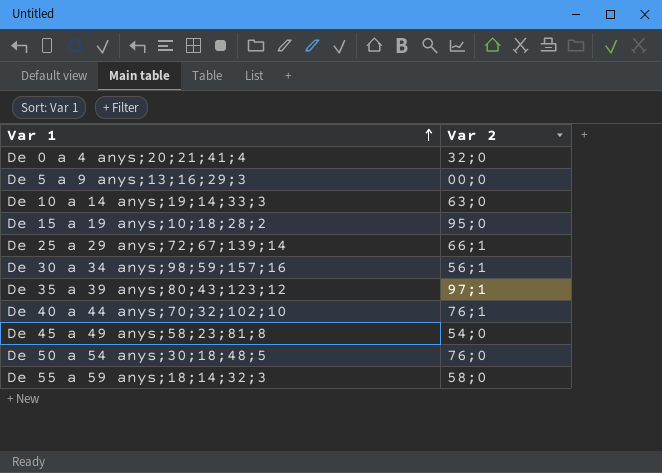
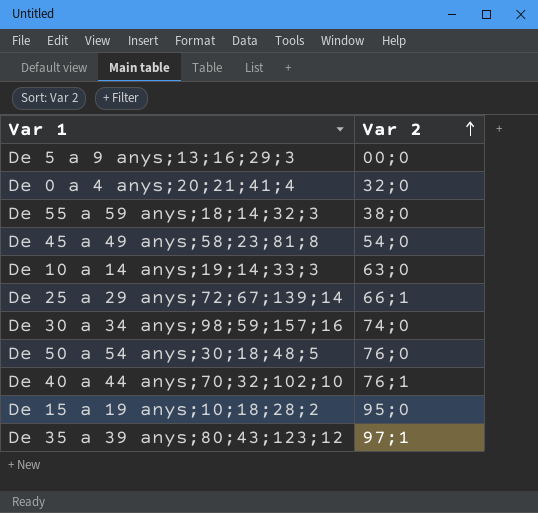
row order: Var 1 ascending -> Var 2 ascending
De 55 a 59 anys;18;14;32;3 | Var 2: 58;0 -> 38;0
De 30 a 34 anys;98;59;157;16 | Var 2: 56;1 -> 74;0

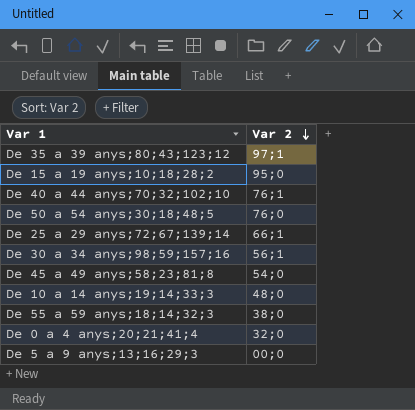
row order: Var 2 ascending -> Var 2 descending
De 30 a 34 anys;98;59;157;16 | Var 2: 74;0 -> 56;1
De 10 a 14 anys;19;14;33;3 | Var 2: 63;0 -> 48;0

